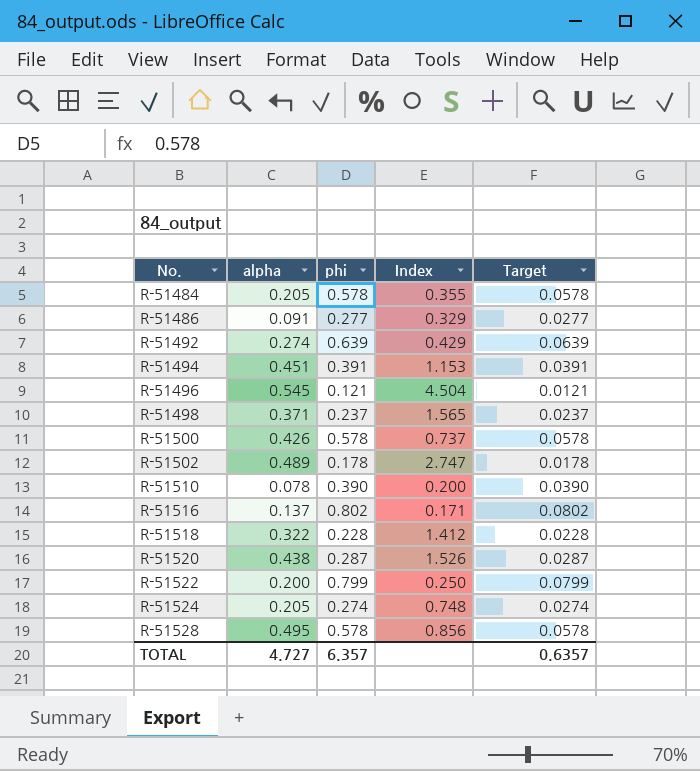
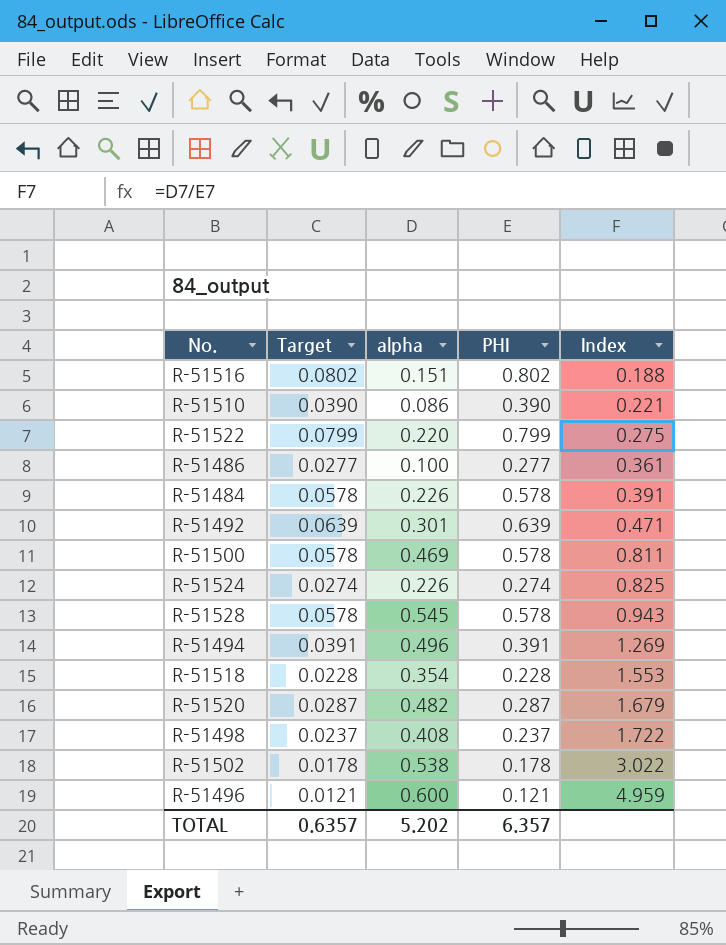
row order: No. ascending -> Index ascending
column Target | position: 5 -> 2
column name: phi -> PHI
R-51516 | alpha: 0.137 -> 0.151
R-51516 | Index: 0.171 -> 0.188
R-51510 | alpha: 0.078 -> 0.086
R-51510 | Index: 0.200 -> 0.221
R-51522 | alpha: 0.200 -> 0.220
R-51522 | Index: 0.250 -> 0.275
R-51486 | alpha: 0.091 -> 0.100
R-51486 | Index: 0.329 -> 0.361
R-51484 | alpha: 0.205 -> 0.226
R-51484 | Index: 0.355 -> 0.391
R-51492 | alpha: 0.274 -> 0.301
R-51492 | Index: 0.429 -> 0.471
R-51500 | alpha: 0.426 -> 0.469
R-51500 | Index: 0.737 -> 0.811
R-51524 | alpha: 0.205 -> 0.226
R-51524 | Index: 0.748 -> 0.825
R-51528 | alpha: 0.495 -> 0.545
R-51528 | Index: 0.856 -> 0.943
R-51494 | alpha: 0.451 -> 0.496
R-51494 | Index: 1.153 -> 1.269
R-51518 | alpha: 0.322 -> 0.354
R-51518 | Index: 1.412 -> 1.553
R-51520 | alpha: 0.438 -> 0.482
R-51520 | Index: 1.526 -> 1.679
R-51498 | alpha: 0.371 -> 0.408
R-51498 | Index: 1.565 -> 1.722
R-51502 | alpha: 0.489 -> 0.538
R-51502 | Index: 2.747 -> 3.022
R-51496 | alpha: 0.545 -> 0.600
R-51496 | Index: 4.504 -> 4.959
TOTAL | alpha: 4.727 -> 5.202

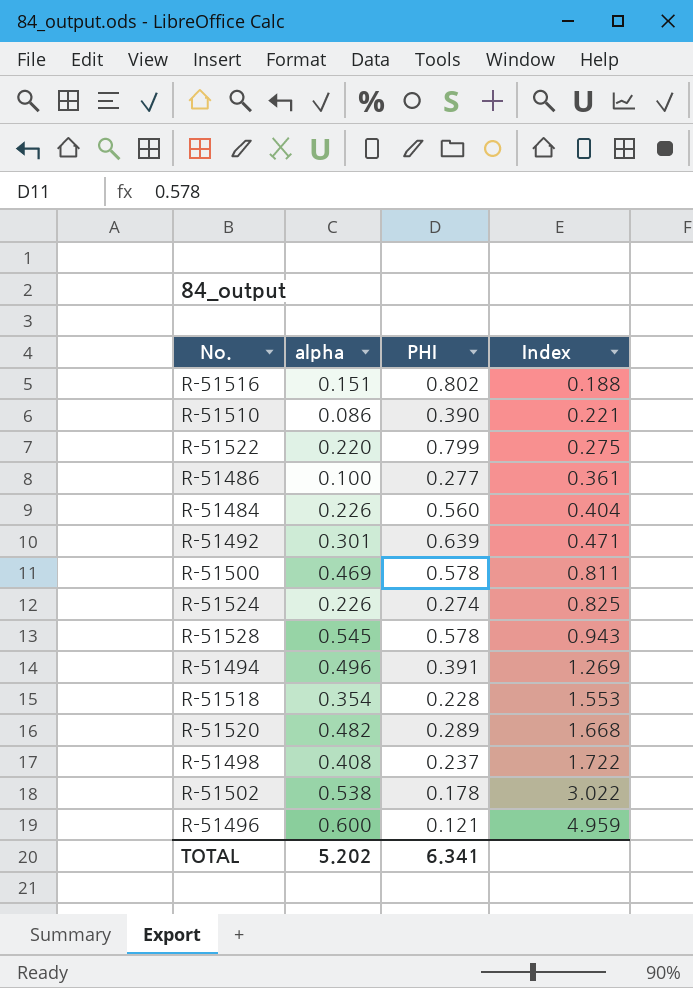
column Target | formula: [PHI] * 0.1 -> none
R-51484 | PHI: 0.578 -> 0.560
R-51484 | Index: 0.391 -> 0.404
R-51520 | PHI: 0.287 -> 0.289
R-51520 | Index: 1.679 -> 1.668
TOTAL | PHI: 6.357 -> 6.341

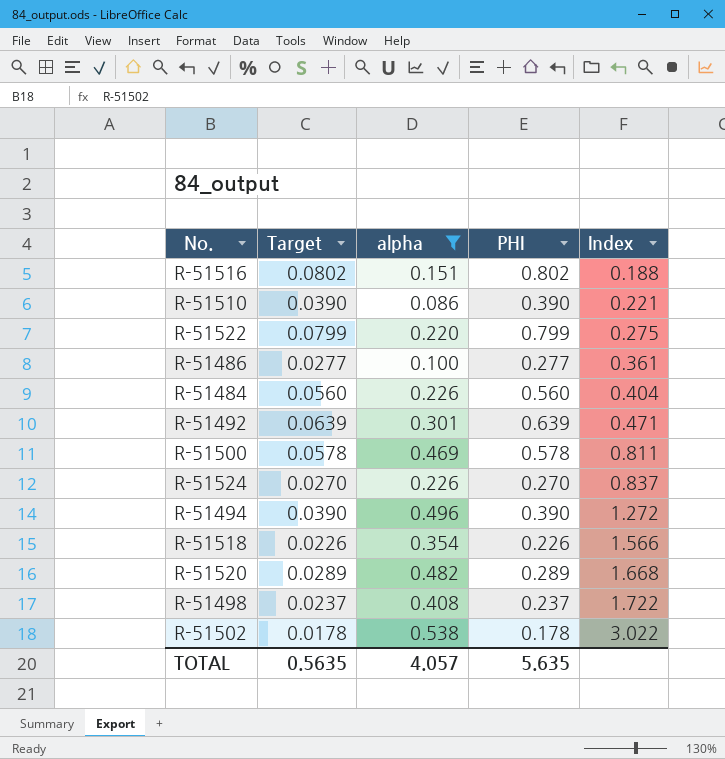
filter: none -> alpha <= 0.538
column Target | formula: none -> [PHI] * 0.1
R-51524 | PHI: 0.274 -> 0.270
R-51524 | Index: 0.825 -> 0.837
R-51494 | PHI: 0.391 -> 0.390
R-51494 | Index: 1.269 -> 1.272
R-51518 | PHI: 0.228 -> 0.226
R-51518 | Index: 1.553 -> 1.566
TOTAL | alpha: 5.202 -> 4.057
TOTAL | PHI: 6.341 -> 5.635

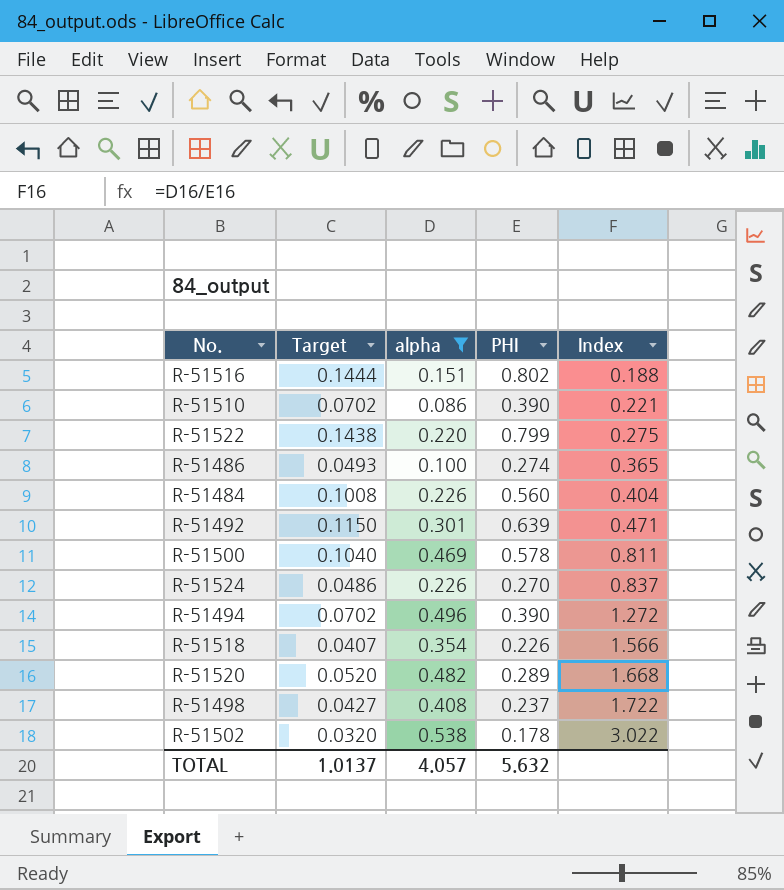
column Target | formula: [PHI] * 0.1 -> [PHI] * 0.18
R-51486 | PHI: 0.277 -> 0.274
R-51486 | Index: 0.361 -> 0.365
TOTAL | Target: 0.5635 -> 1.0137
TOTAL | PHI: 5.635 -> 5.632

